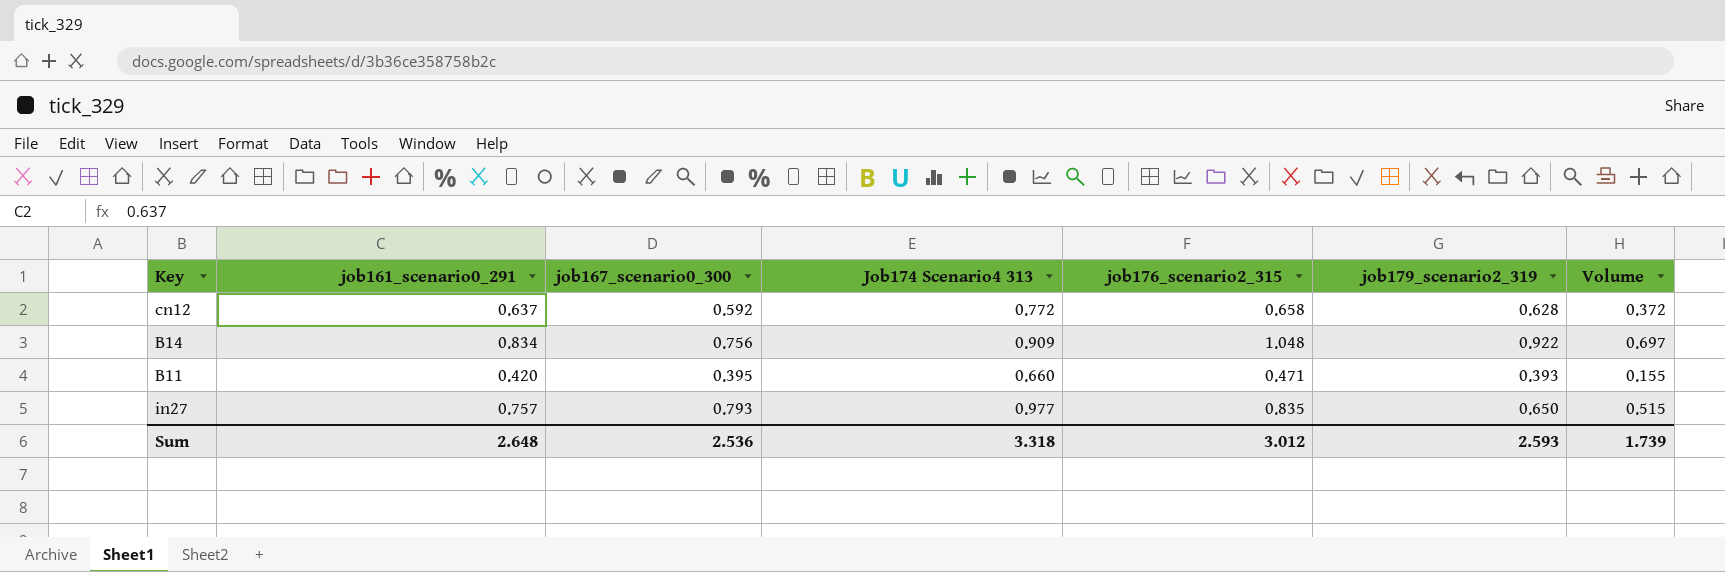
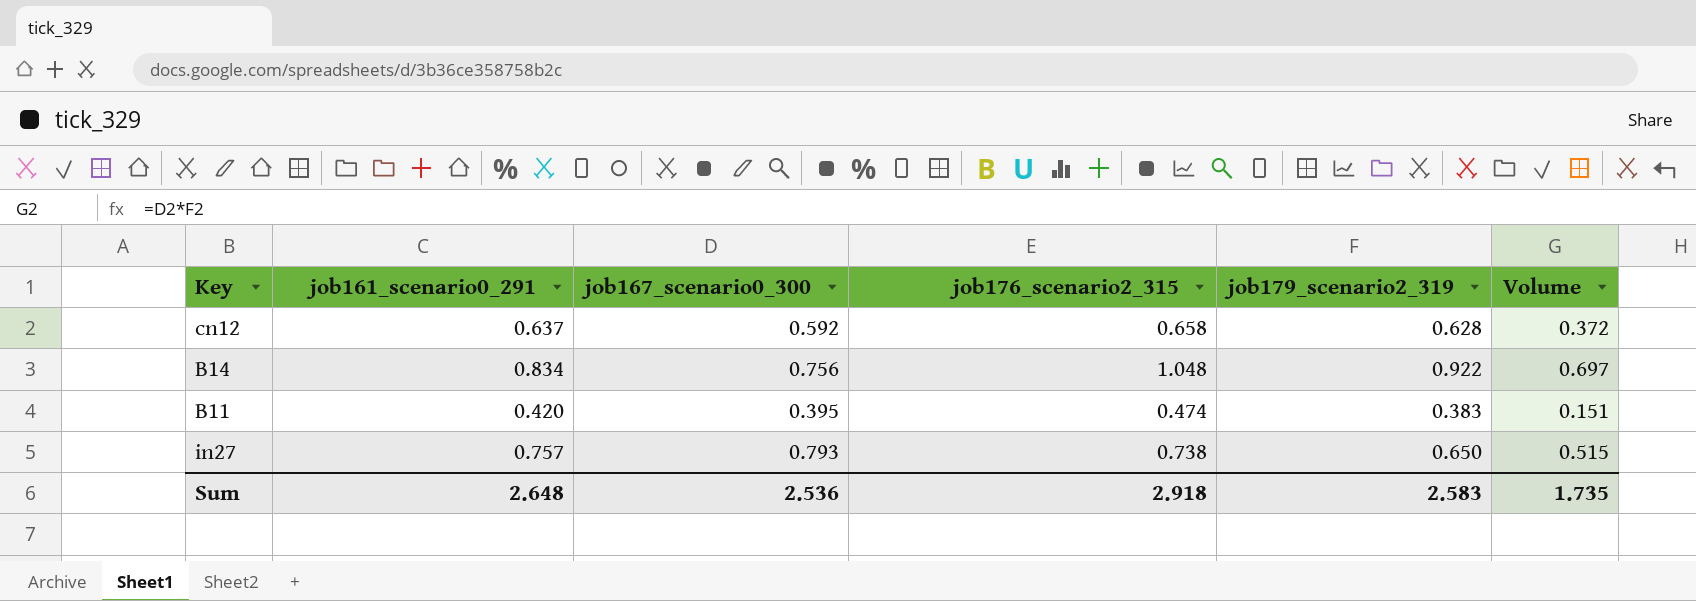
column Job174 Scenario4 313 | position: 4 -> none
B11 | job176_scenario2_315: 0.471 -> 0.474
B11 | job179_scenario2_319: 0.393 -> 0.383
B11 | Volume: 0.155 -> 0.151
in27 | job176_scenario2_315: 0.835 -> 0.738
Sum | job176_scenario2_315: 3.012 -> 2.918
Sum | job179_scenario2_319: 2.593 -> 2.583
Sum | Volume: 1.739 -> 1.735

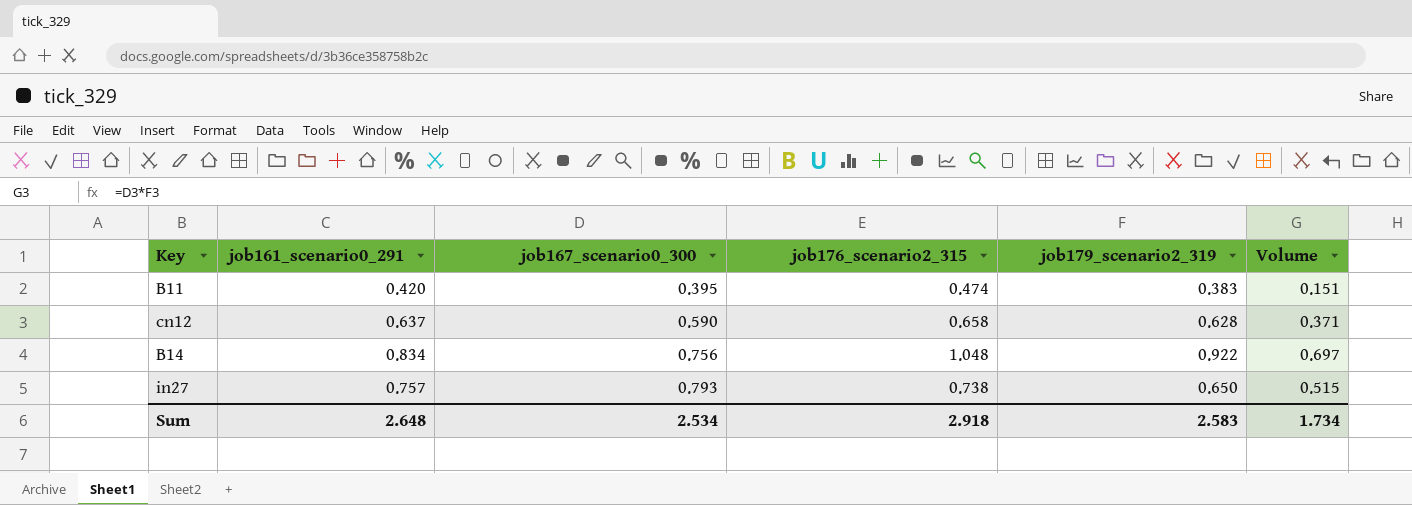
row order: none -> job167_scenario0_300 ascending
cn12 | job167_scenario0_300: 0.592 -> 0.590
cn12 | Volume: 0.372 -> 0.371
Sum | job167_scenario0_300: 2.536 -> 2.534
Sum | Volume: 1.735 -> 1.734

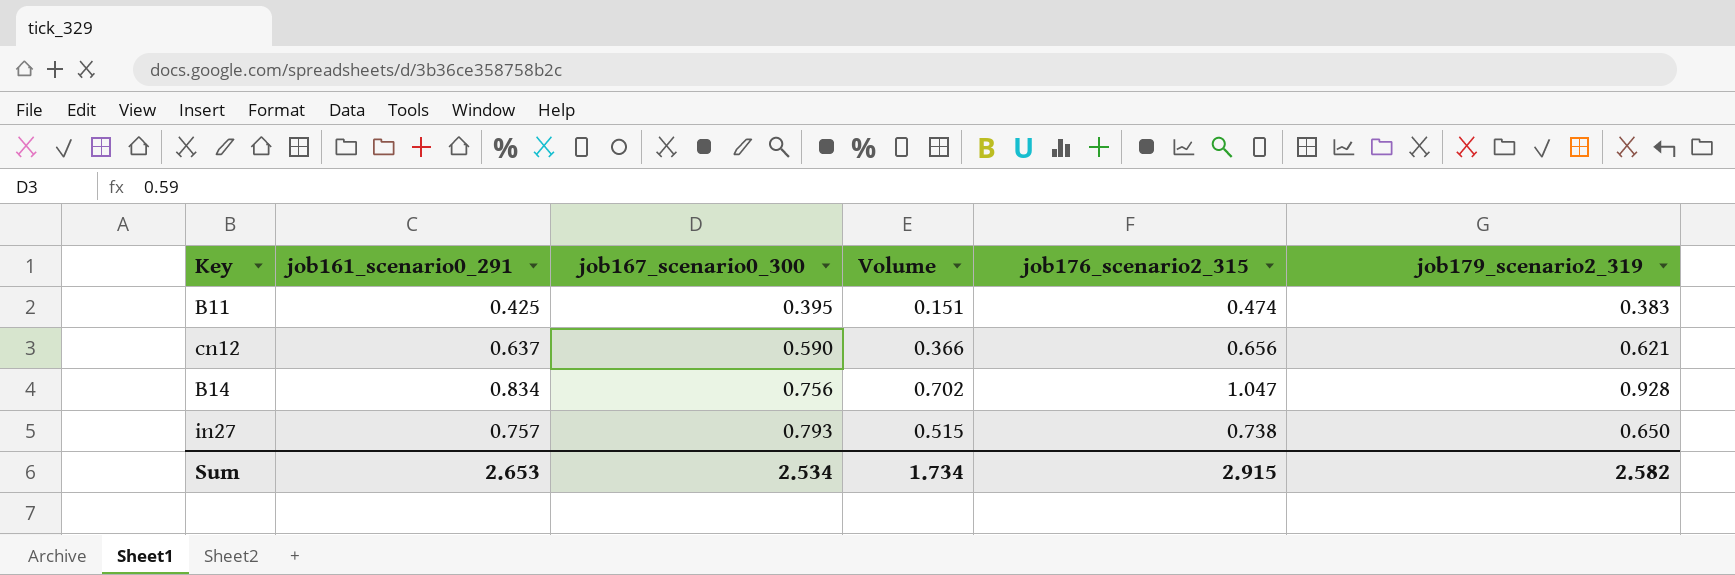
column Volume | position: 6 -> 4
B11 | job161_scenario0_291: 0.420 -> 0.425
cn12 | Volume: 0.371 -> 0.366
cn12 | job176_scenario2_315: 0.658 -> 0.656
cn12 | job179_scenario2_319: 0.628 -> 0.621
B14 | Volume: 0.697 -> 0.702
B14 | job176_scenario2_315: 1.048 -> 1.047
B14 | job179_scenario2_319: 0.922 -> 0.928
Sum | job161_scenario0_291: 2.648 -> 2.653
Sum | job176_scenario2_315: 2.918 -> 2.915
Sum | job179_scenario2_319: 2.583 -> 2.582

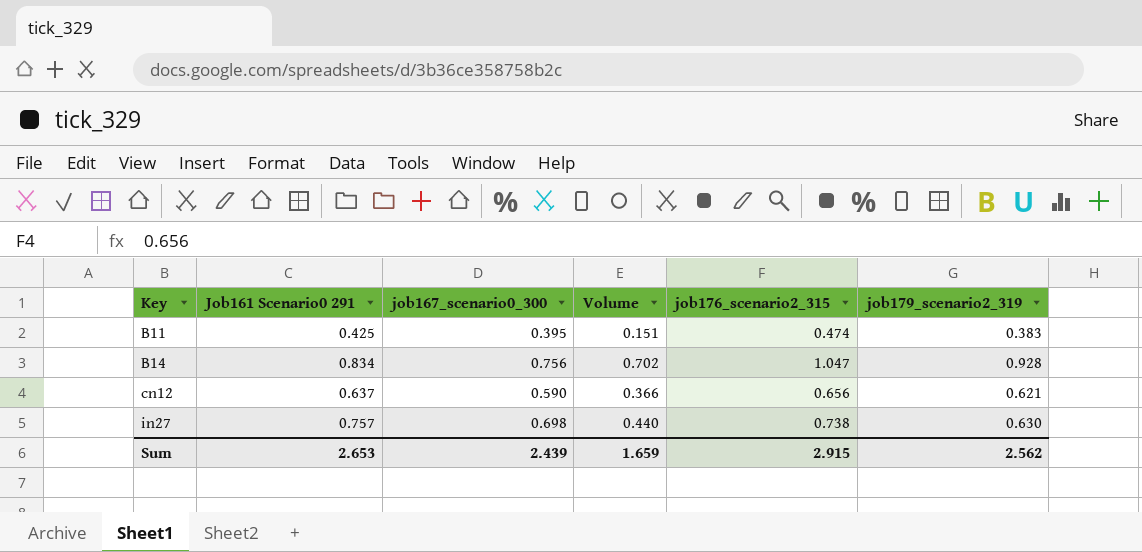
row order: job167_scenario0_300 ascending -> Key ascending
column name: job161_scenario0_291 -> Job161 Scenario0 291
in27 | job167_scenario0_300: 0.793 -> 0.698
in27 | Volume: 0.515 -> 0.440
in27 | job179_scenario2_319: 0.650 -> 0.630
Sum | job167_scenario0_300: 2.534 -> 2.439
Sum | Volume: 1.734 -> 1.659
Sum | job179_scenario2_319: 2.582 -> 2.562

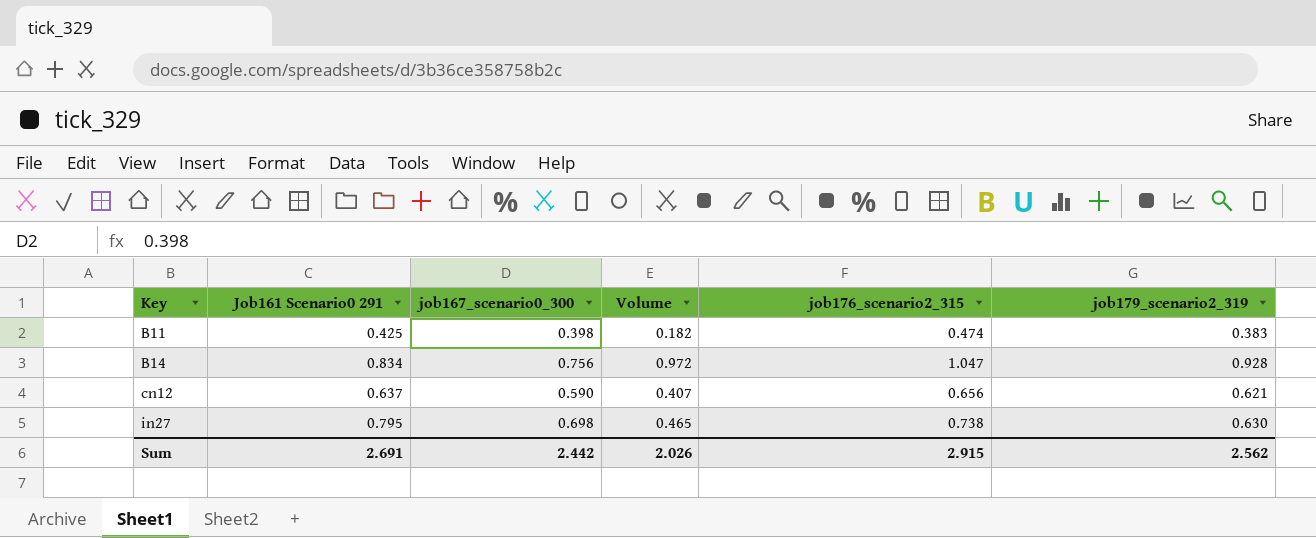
column Volume | formula: [job167_scenario0_300] * [job179_scenario2_319] -> [job176_scenario2_315] * [job179_scenario2_319]
B11 | job167_scenario0_300: 0.395 -> 0.398
in27 | Job161 Scenario0 291: 0.757 -> 0.795
Sum | Job161 Scenario0 291: 2.653 -> 2.691
Sum | job167_scenario0_300: 2.439 -> 2.442
Sum | Volume: 1.659 -> 2.026

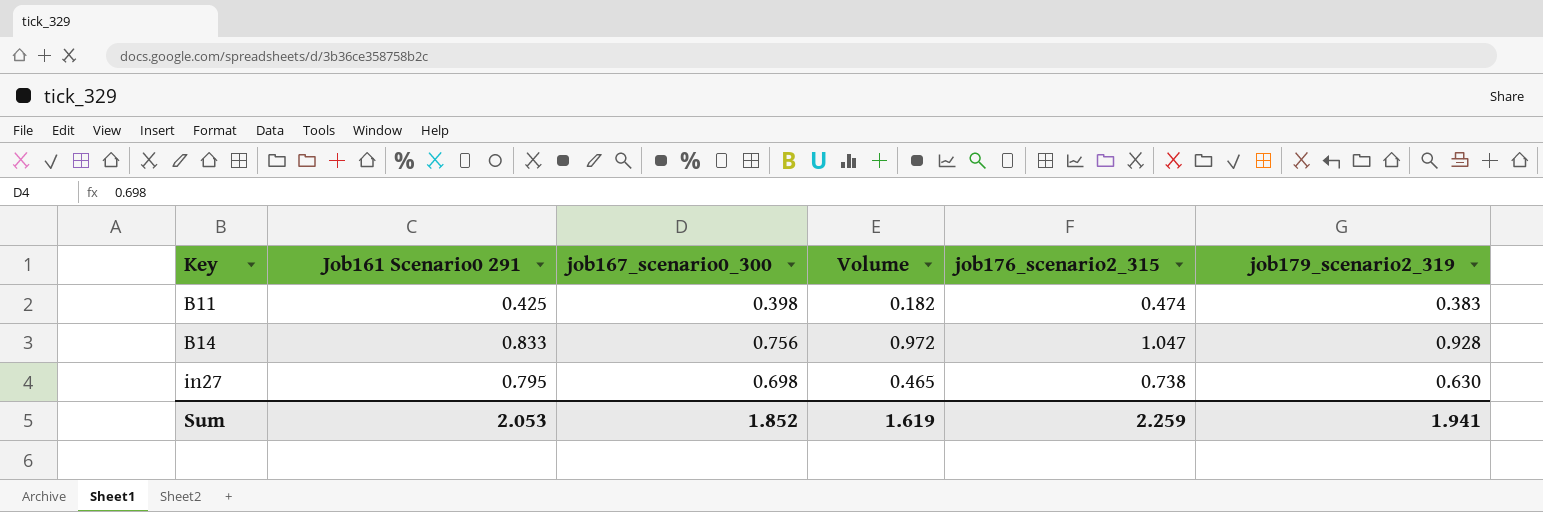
row cn12: 0.637 | 0.590 | 0.407 | 0.656 | 0.621 -> none
B14 | Job161 Scenario0 291: 0.834 -> 0.833
Sum | Job161 Scenario0 291: 2.691 -> 2.053
Sum | job167_scenario0_300: 2.442 -> 1.852
Sum | Volume: 2.026 -> 1.619
Sum | job176_scenario2_315: 2.915 -> 2.259
Sum | job179_scenario2_319: 2.562 -> 1.941

